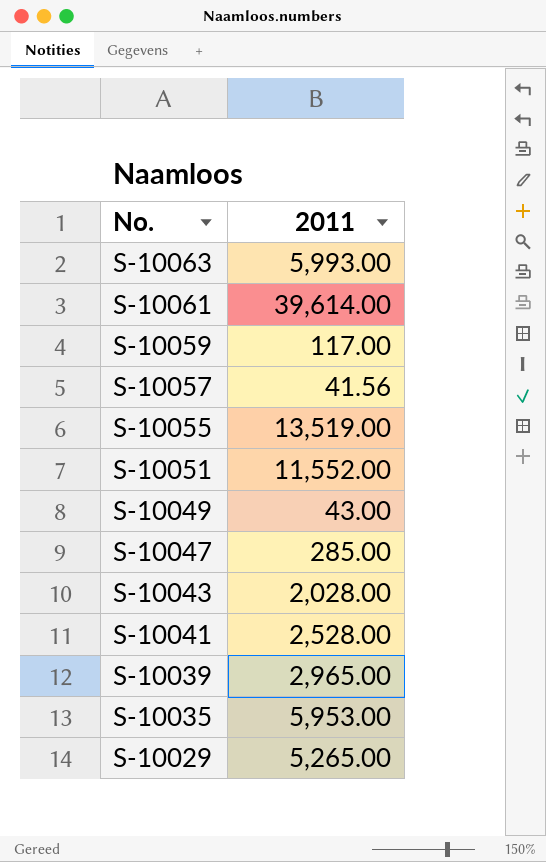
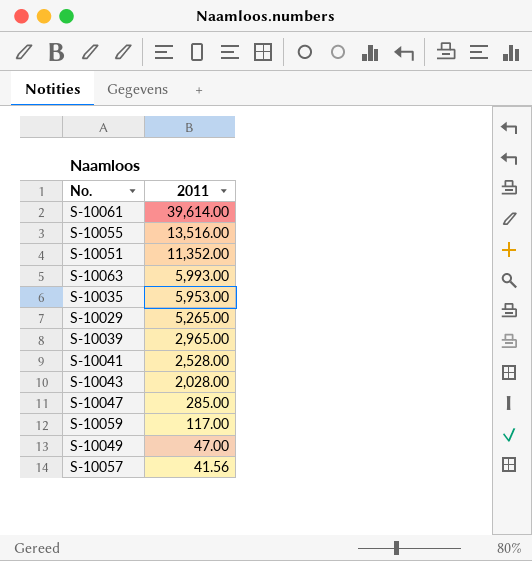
row order: No. descending -> 2011 descending
S-10055 | 2011: 13,519.00 -> 13,516.00
S-10051 | 2011: 11,552.00 -> 11,352.00
S-10049 | 2011: 43.00 -> 47.00

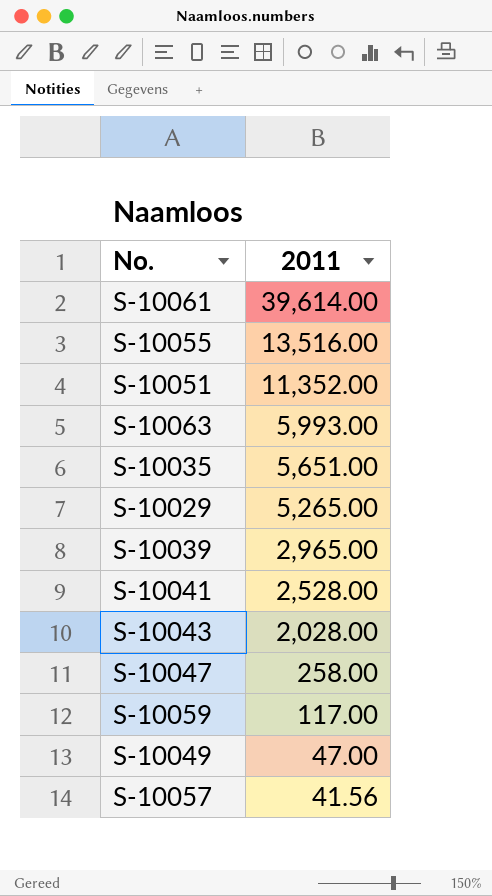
S-10035 | 2011: 5,953.00 -> 5,651.00
S-10047 | 2011: 285.00 -> 258.00

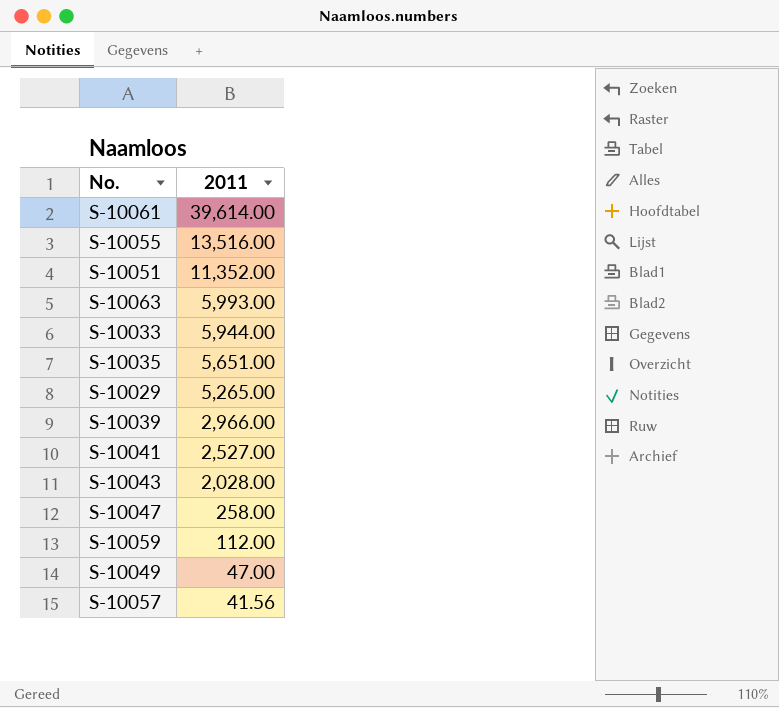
row S-10033: none -> 5,944.00
S-10039 | 2011: 2,965.00 -> 2,966.00
S-10041 | 2011: 2,528.00 -> 2,527.00
S-10059 | 2011: 117.00 -> 112.00

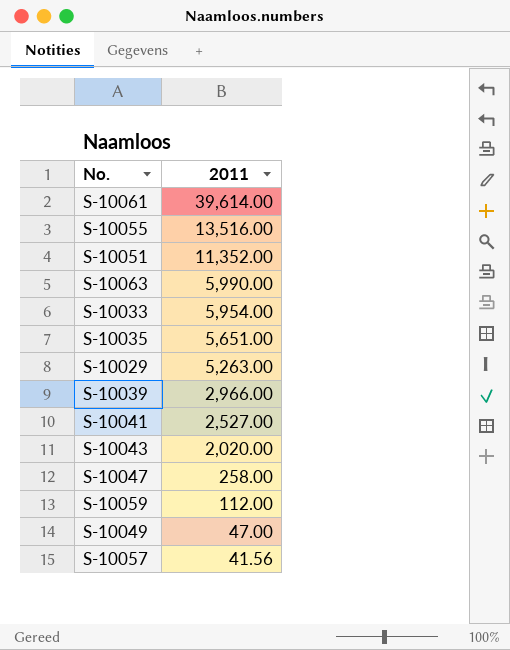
S-10063 | 2011: 5,993.00 -> 5,990.00
S-10033 | 2011: 5,944.00 -> 5,954.00
S-10029 | 2011: 5,265.00 -> 5,263.00
S-10043 | 2011: 2,028.00 -> 2,020.00

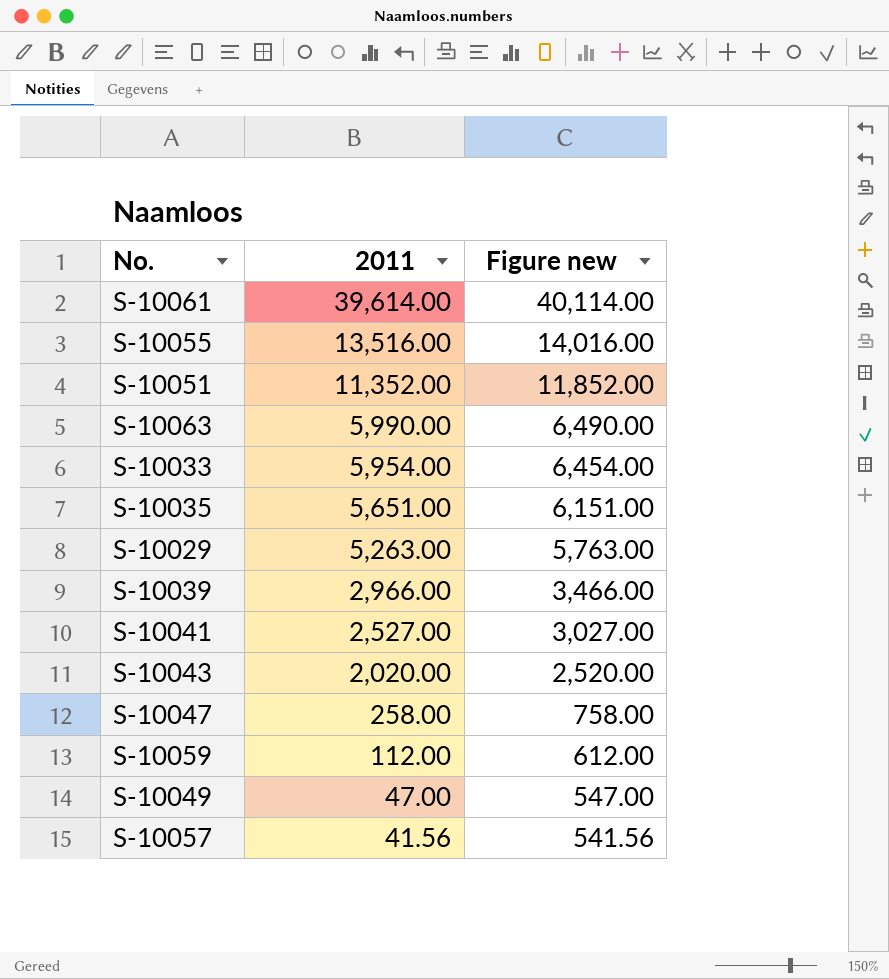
column Figure new | formula: none -> [2011] + 500

